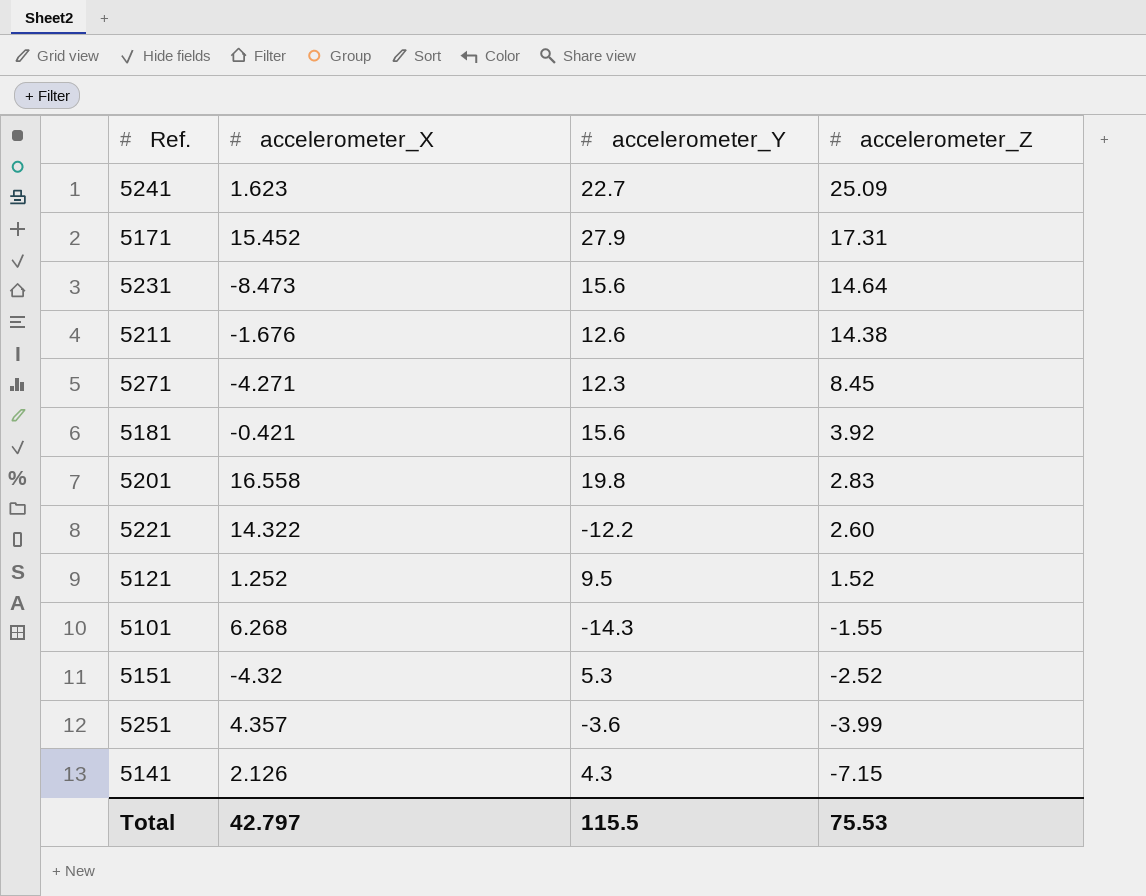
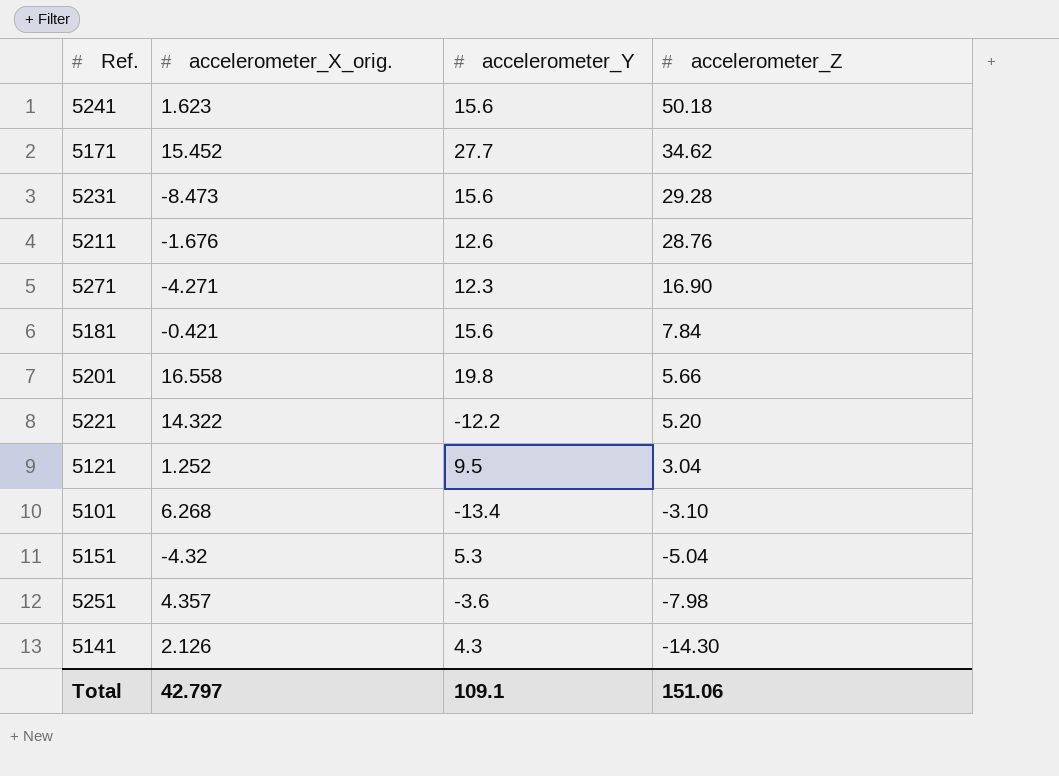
column name: accelerometer_X -> accelerometer_X_orig.
5241 | accelerometer_Y: 22.7 -> 15.6
5241 | accelerometer_Z: 25.09 -> 50.18
5171 | accelerometer_Y: 27.9 -> 27.7
5171 | accelerometer_Z: 17.31 -> 34.62
5231 | accelerometer_Z: 14.64 -> 29.28
5211 | accelerometer_Z: 14.38 -> 28.76
5271 | accelerometer_Z: 8.45 -> 16.90
5181 | accelerometer_Z: 3.92 -> 7.84
5201 | accelerometer_Z: 2.83 -> 5.66
5221 | accelerometer_Z: 2.60 -> 5.20
5121 | accelerometer_Z: 1.52 -> 3.04
5101 | accelerometer_Y: -14.3 -> -13.4
5101 | accelerometer_Z: -1.55 -> -3.10
5151 | accelerometer_Z: -2.52 -> -5.04
5251 | accelerometer_Z: -3.99 -> -7.98
5141 | accelerometer_Z: -7.15 -> -14.30
Total | accelerometer_Y: 115.5 -> 109.1
Total | accelerometer_Z: 75.53 -> 151.06

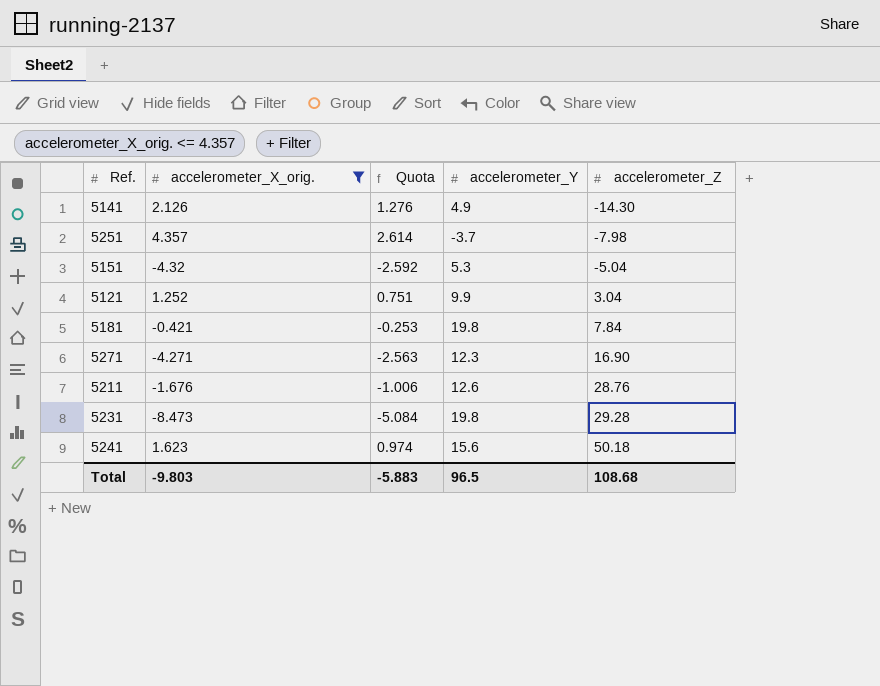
filter: none -> accelerometer_X_orig. <= 4.357
row order: accelerometer_Z descending -> accelerometer_Z ascending
column Quota | formula: none -> [accelerometer_X_orig.] * 0.6
5141 | accelerometer_Y: 4.3 -> 4.9
5251 | accelerometer_Y: -3.6 -> -3.7
5121 | accelerometer_Y: 9.5 -> 9.9
5181 | accelerometer_Y: 15.6 -> 19.8
5231 | accelerometer_Y: 15.6 -> 19.8
Total | accelerometer_X_orig.: 42.797 -> -9.803
Total | accelerometer_Y: 109.1 -> 96.5
Total | accelerometer_Z: 151.06 -> 108.68

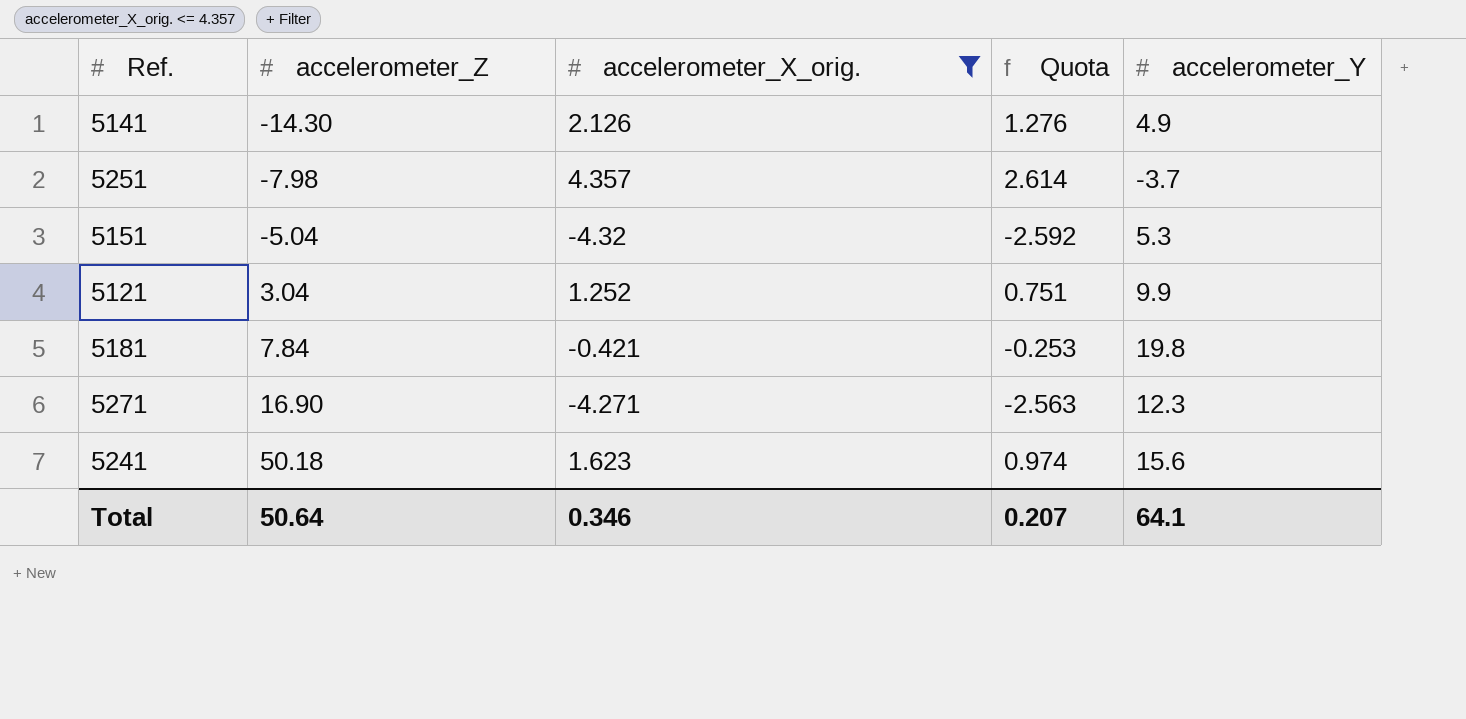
column accelerometer_Z | position: 5 -> 2
row 5211: -1.676 | -1.006 | 12.6 | 28.76 -> none
row 5231: -8.473 | -5.084 | 19.8 | 29.28 -> none
Total | accelerometer_Z: 108.68 -> 50.64
Total | accelerometer_X_orig.: -9.803 -> 0.346
Total | Quota: -5.883 -> 0.207
Total | accelerometer_Y: 96.5 -> 64.1

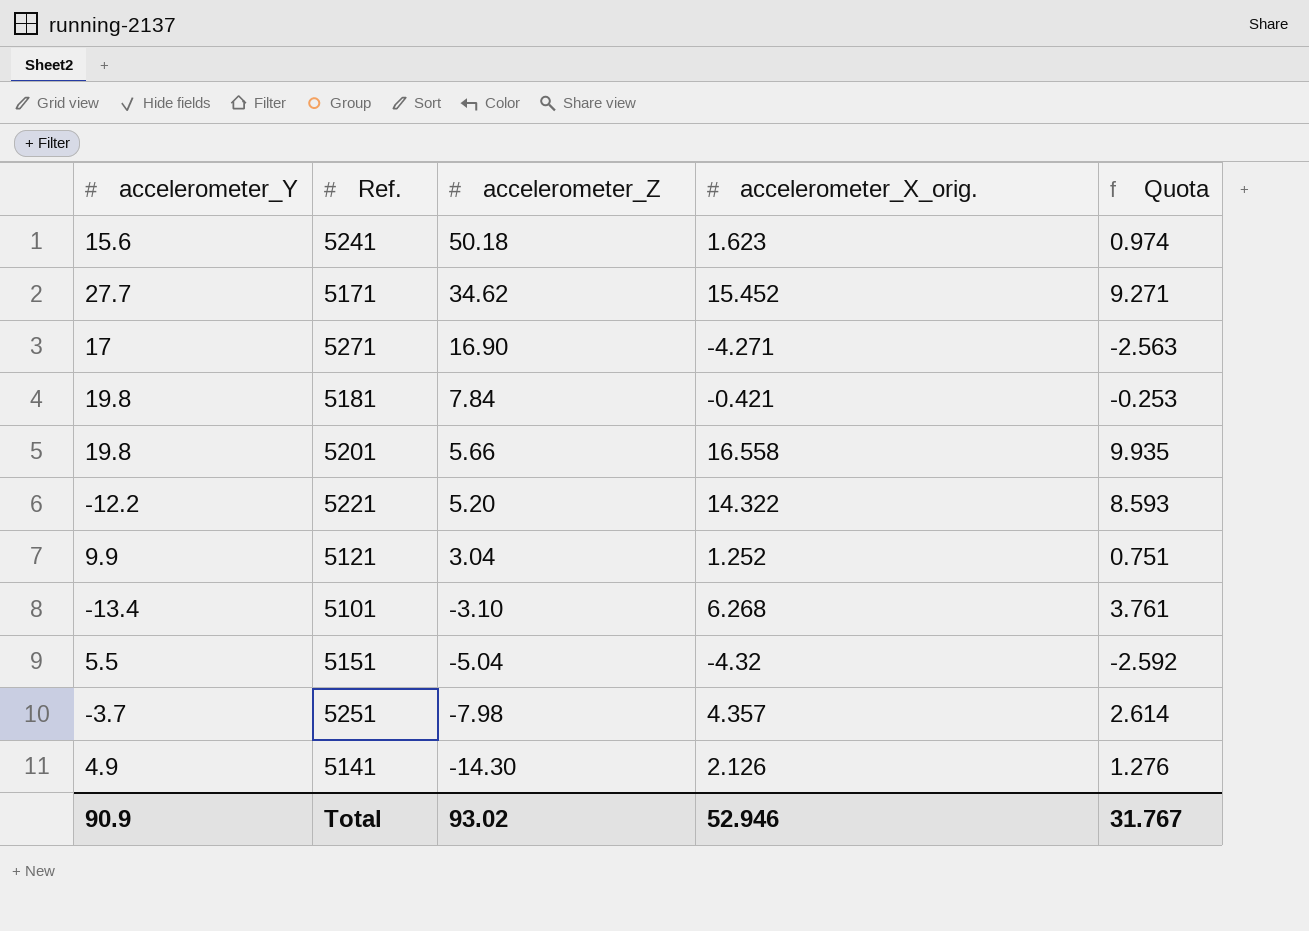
filter: accelerometer_X_orig. <= 4.357 -> none
row order: accelerometer_Z ascending -> accelerometer_Z descending
column accelerometer_Y | position: 5 -> 1
5271 | accelerometer_Y: 12.3 -> 17
5151 | accelerometer_Y: 5.3 -> 5.5
Total | accelerometer_Y: 64.1 -> 90.9
Total | accelerometer_Z: 50.64 -> 93.02
Total | accelerometer_X_orig.: 0.346 -> 52.946
Total | Quota: 0.207 -> 31.767

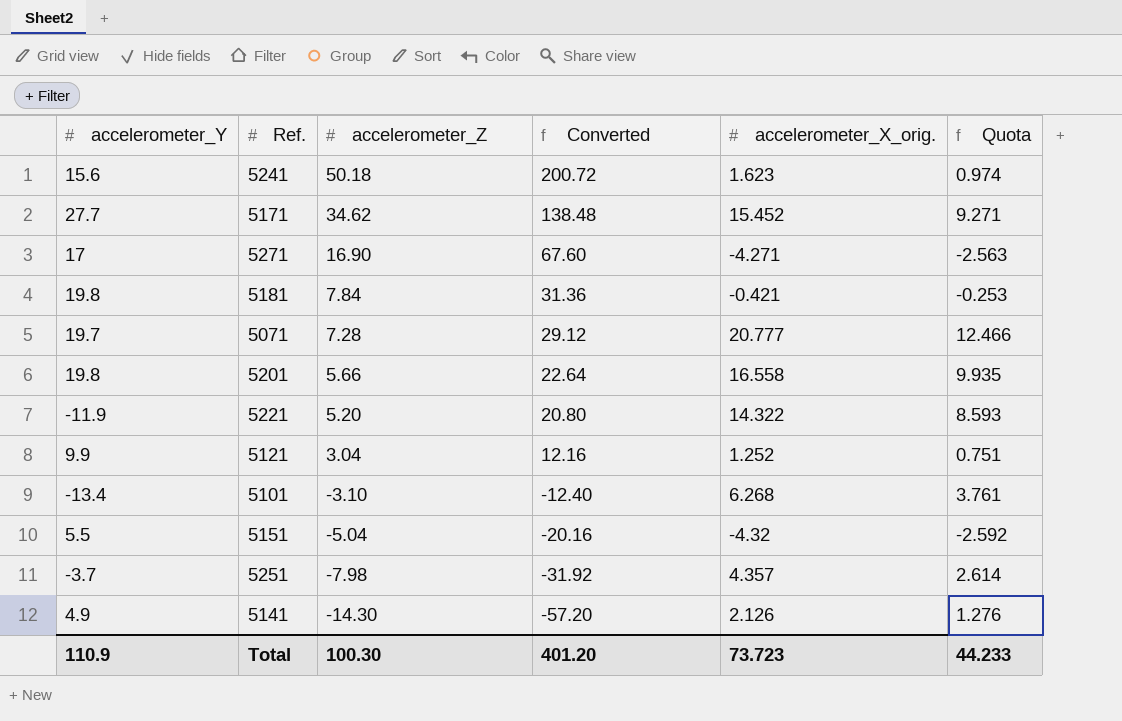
column Converted | formula: none -> [accelerometer_Z] * 4
row 5071: none -> 19.7 | 7.28 | 29.12 | 20.777 | 12.466
5221 | accelerometer_Y: -12.2 -> -11.9
Total | accelerometer_Y: 90.9 -> 110.9
Total | accelerometer_Z: 93.02 -> 100.30
Total | accelerometer_X_orig.: 52.946 -> 73.723
Total | Quota: 31.767 -> 44.233

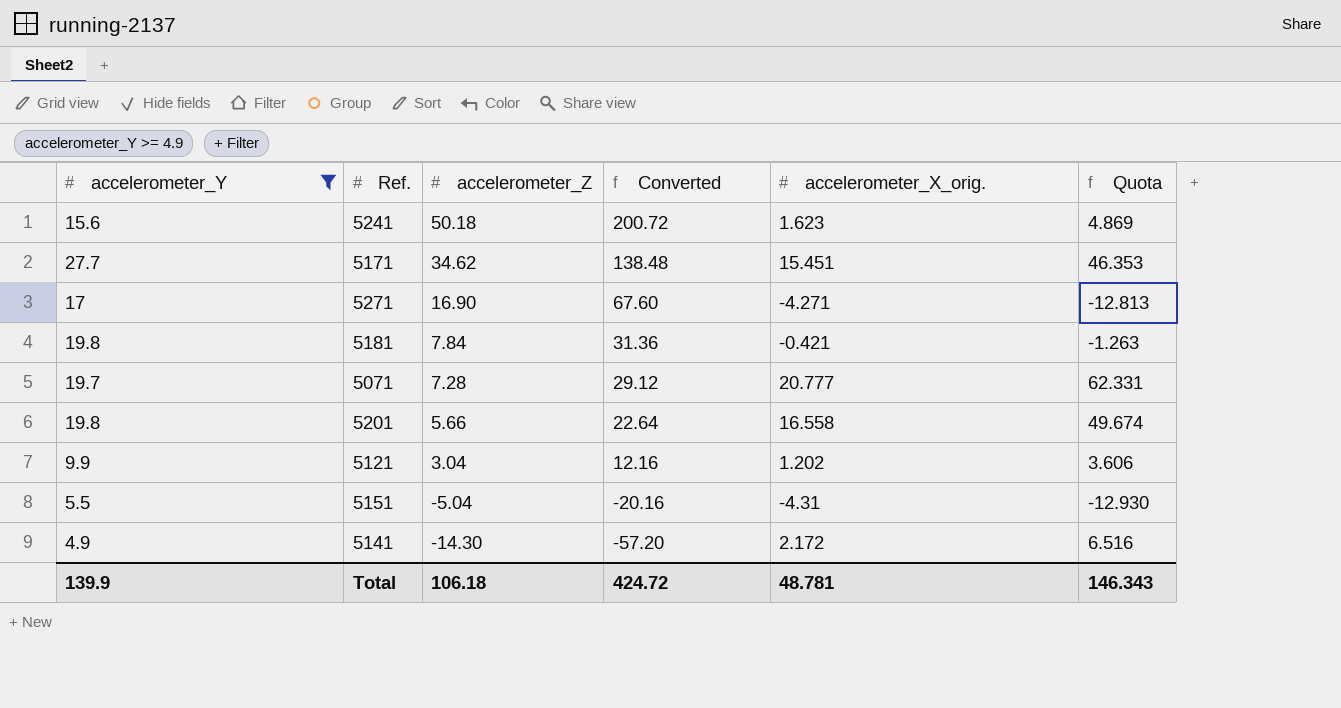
filter: none -> accelerometer_Y >= 4.9
column Quota | formula: [accelerometer_X_orig.] * 0.6 -> [accelerometer_X_orig.] * 3
5171 | accelerometer_X_orig.: 15.452 -> 15.451
5121 | accelerometer_X_orig.: 1.252 -> 1.202
5151 | accelerometer_X_orig.: -4.32 -> -4.31
5141 | accelerometer_X_orig.: 2.126 -> 2.172
Total | accelerometer_Y: 110.9 -> 139.9
Total | accelerometer_Z: 100.30 -> 106.18
Total | Converted: 401.20 -> 424.72
Total | accelerometer_X_orig.: 73.723 -> 48.781
Total | Quota: 44.233 -> 146.343

